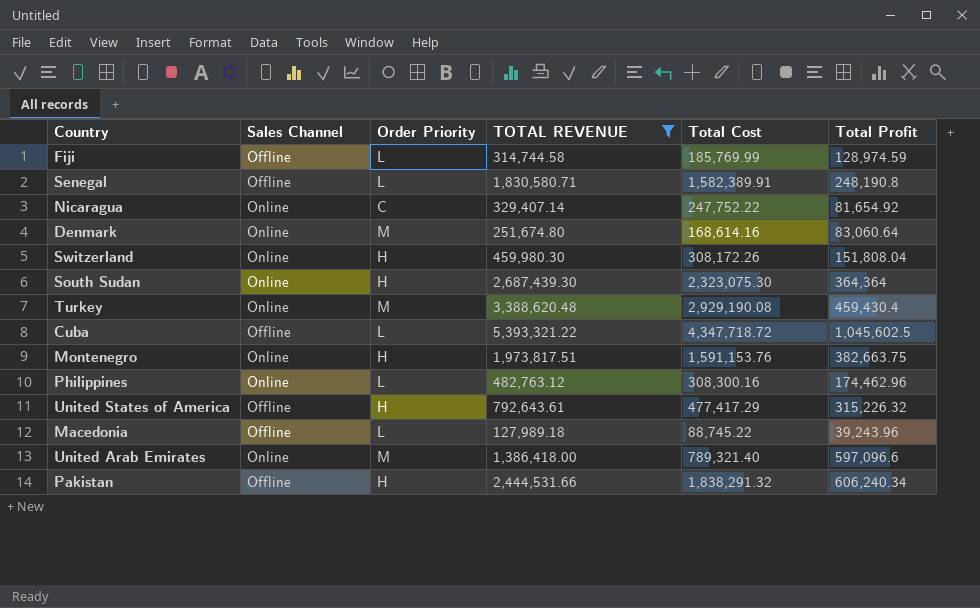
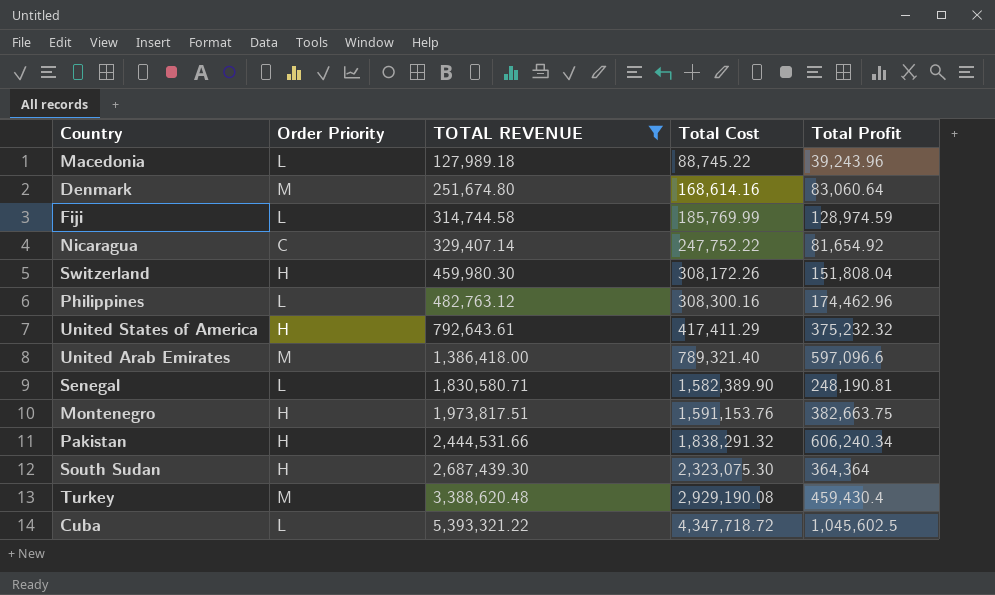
row order: none -> TOTAL REVENUE ascending
column Sales Channel | position: 2 -> none
United States of America | Total Cost: 477,417.29 -> 417,411.29
United States of America | Total Profit: 315,226.32 -> 375,232.32
Senegal | Total Cost: 1,582,389.91 -> 1,582,389.90
Senegal | Total Profit: 248,190.8 -> 248,190.81

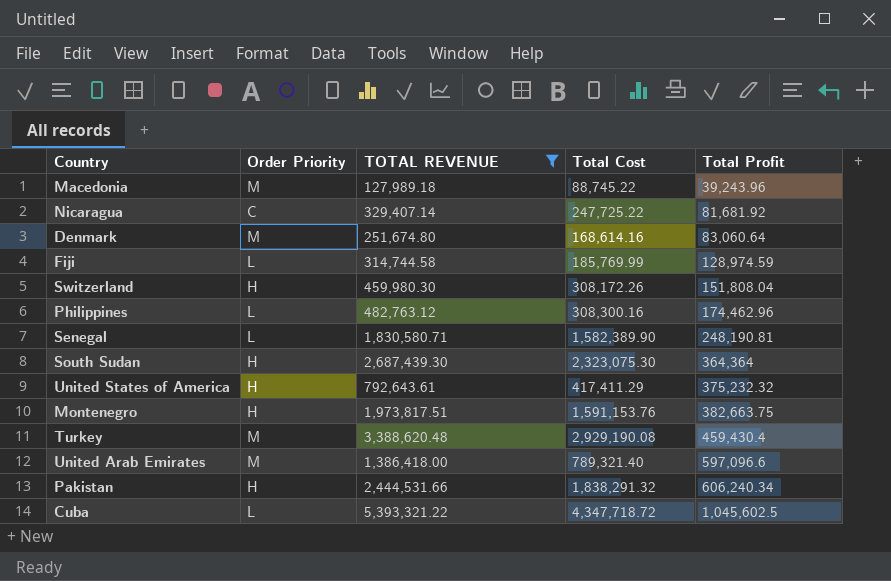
row order: TOTAL REVENUE ascending -> Total Profit ascending
Macedonia | Order Priority: L -> M
Nicaragua | Total Cost: 247,752.22 -> 247,725.22
Nicaragua | Total Profit: 81,654.92 -> 81,681.92

